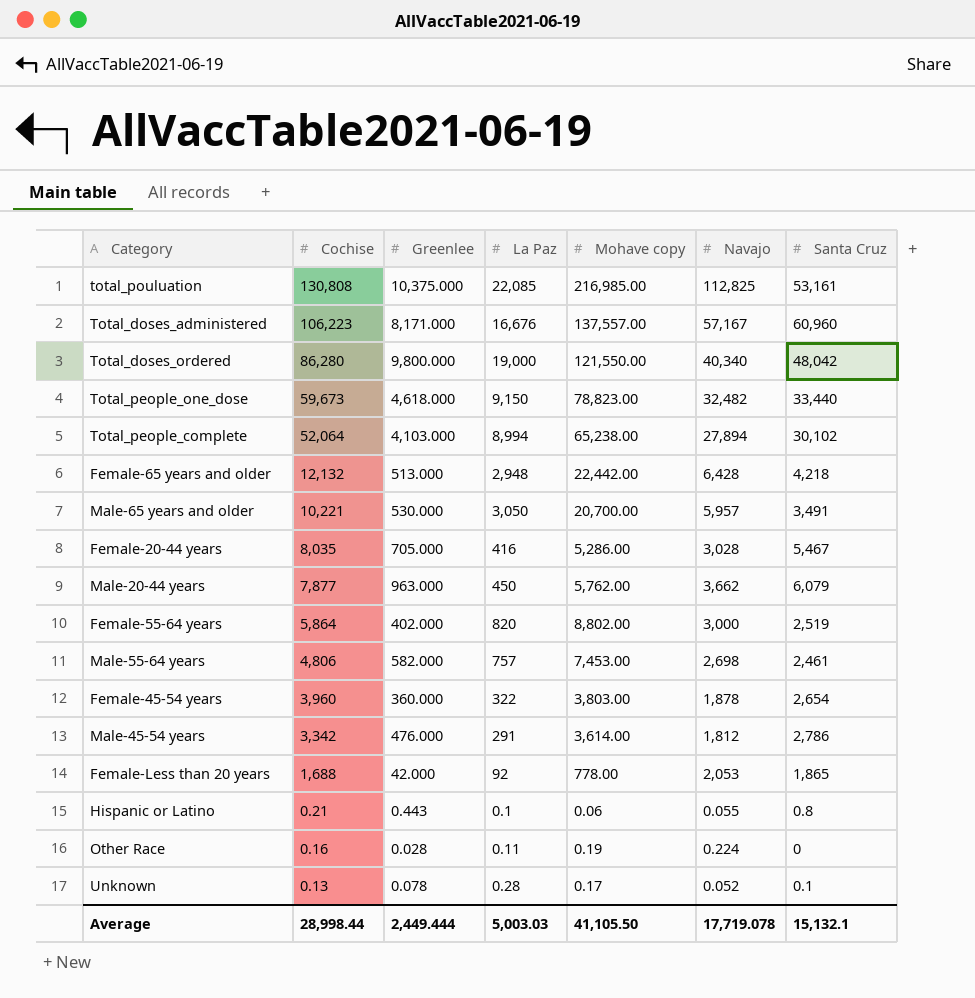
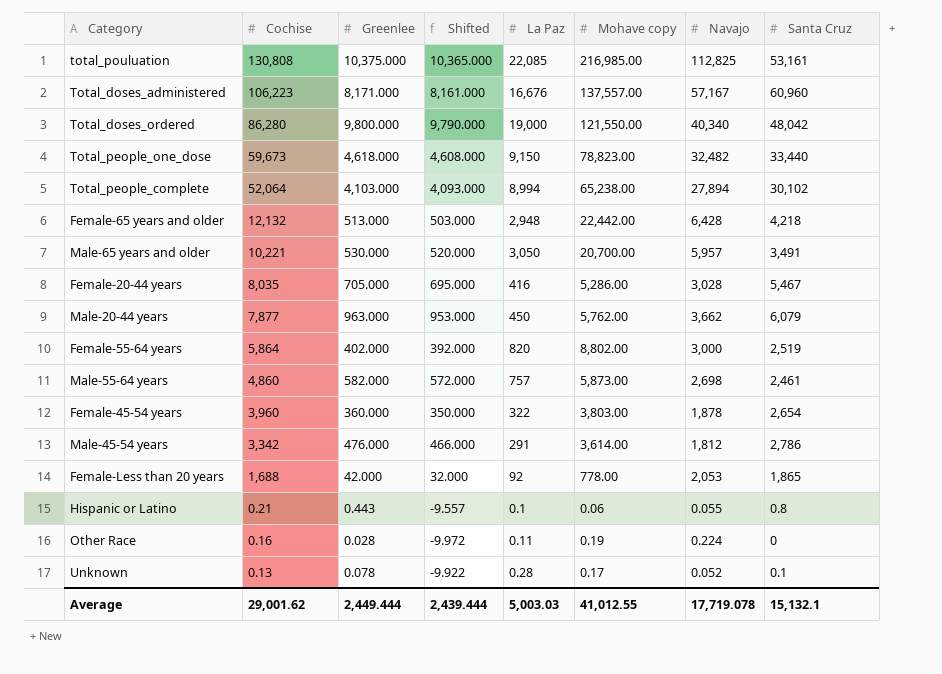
column Shifted | formula: none -> [Greenlee] - 10
Male-55-64 years | Cochise: 4,806 -> 4,860
Male-55-64 years | Mohave copy: 7,453.00 -> 5,873.00
Average | Cochise: 28,998.44 -> 29,001.62
Average | Mohave copy: 41,105.50 -> 41,012.55

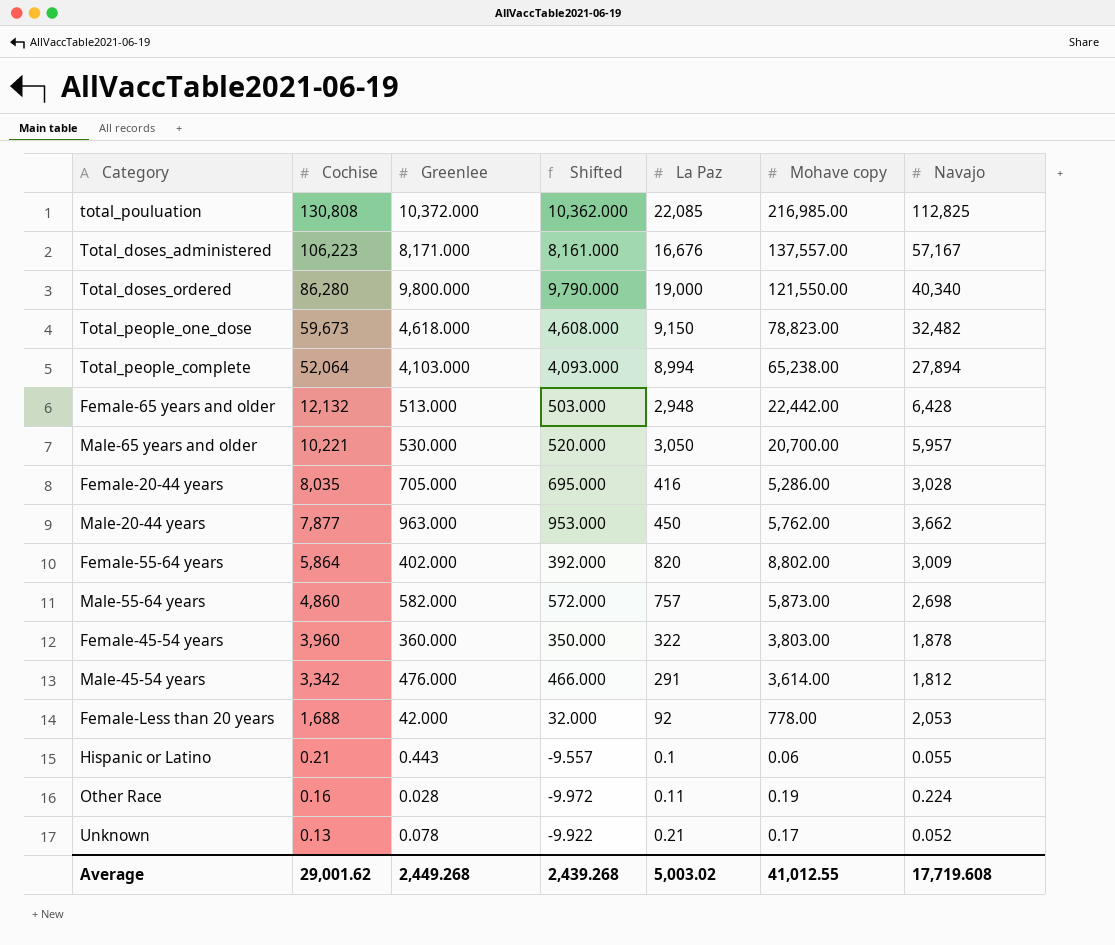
column Santa Cruz | position: 8 -> none
total_pouluation | Greenlee: 10,375.000 -> 10,372.000
total_pouluation | Shifted: 10,365.000 -> 10,362.000
Female-55-64 years | Navajo: 3,000 -> 3,009
Unknown | La Paz: 0.28 -> 0.21
Average | Greenlee: 2,449.444 -> 2,449.268
Average | Shifted: 2,439.444 -> 2,439.268
Average | La Paz: 5,003.03 -> 5,003.02
Average | Navajo: 17,719.078 -> 17,719.608

